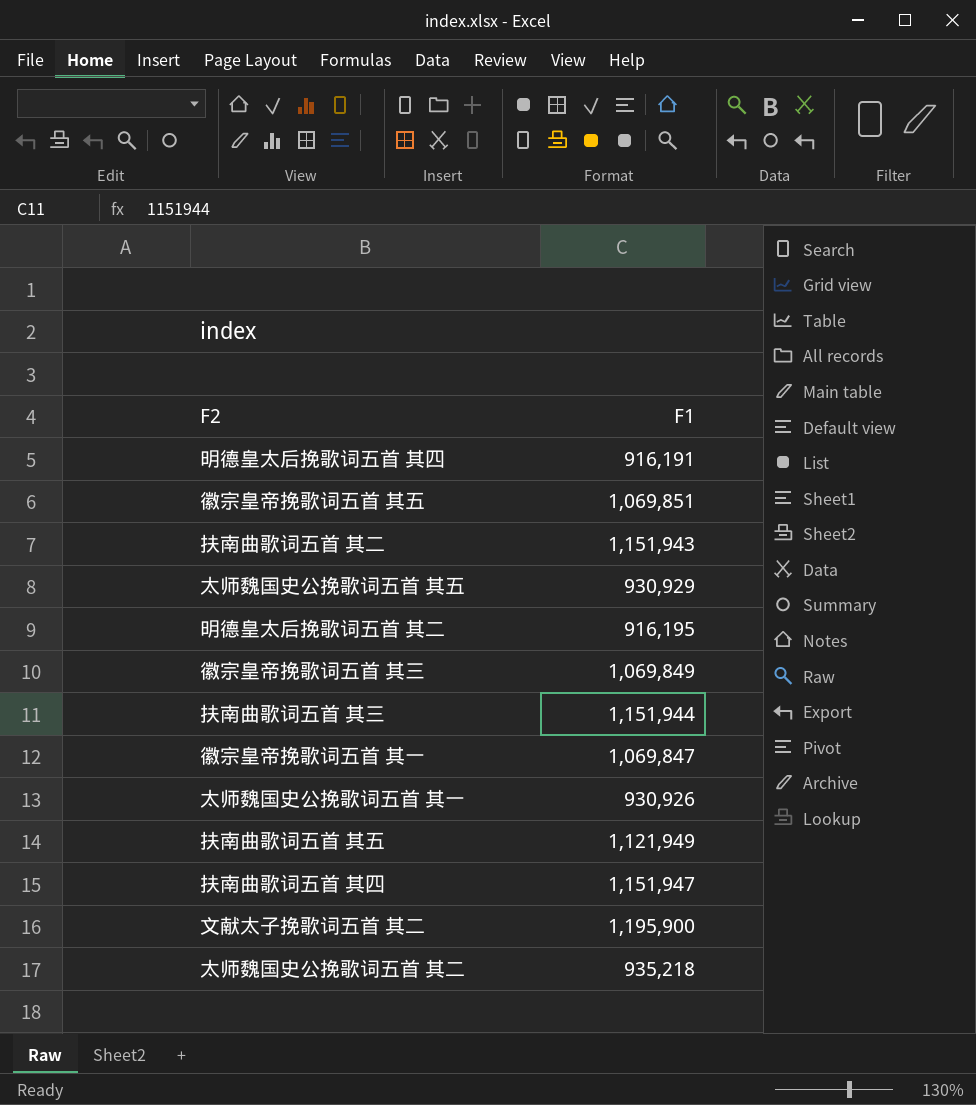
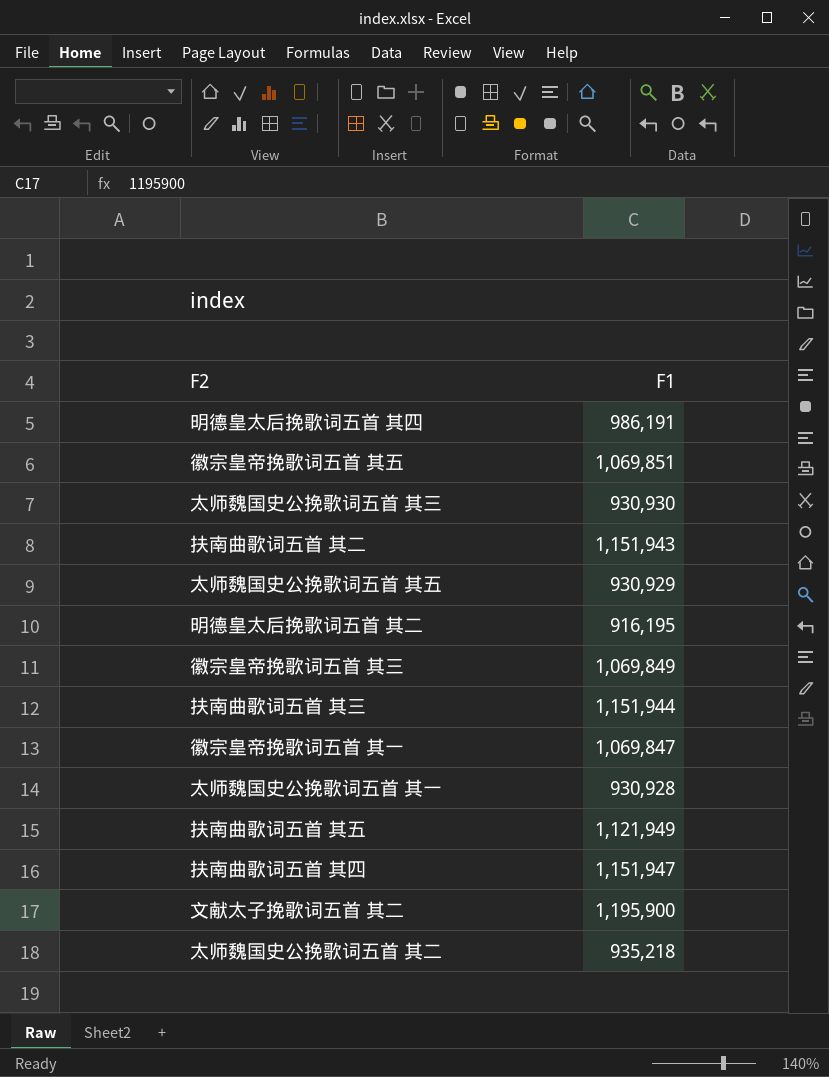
明德皇太后挽歌词五首 其四 | F1: 916,191 -> 986,191
row 太师魏国史公挽歌词五首 其三: none -> 930,930
太师魏国史公挽歌词五首 其一 | F1: 930,926 -> 930,928

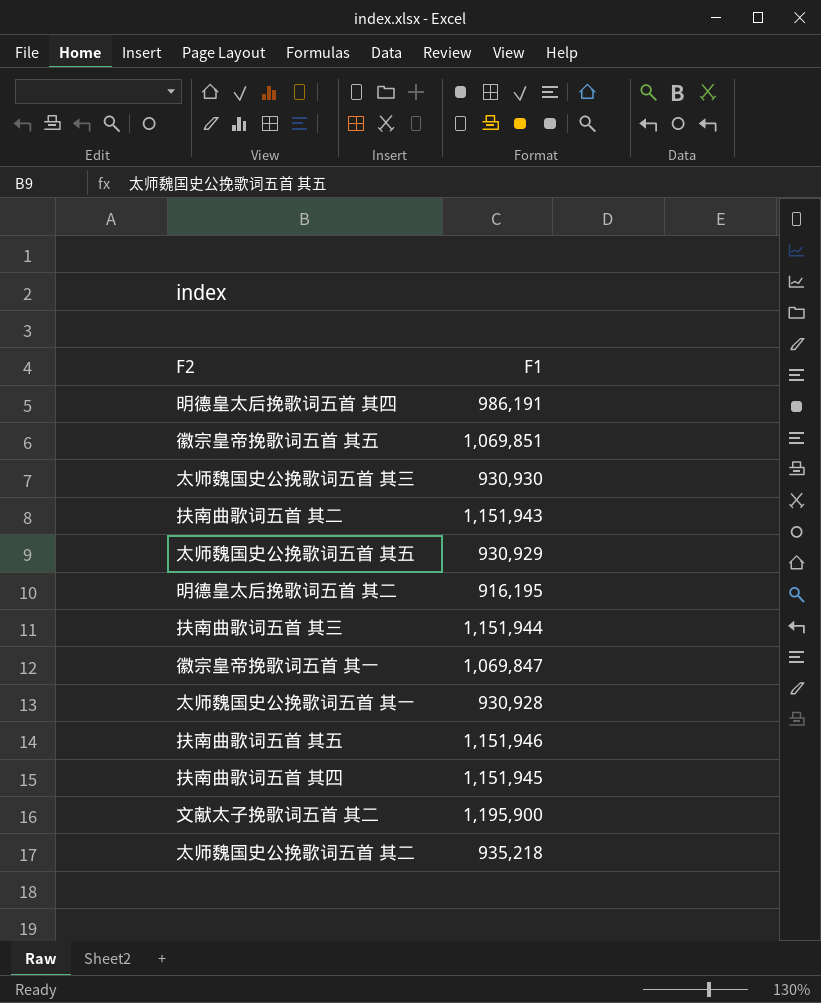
row 徽宗皇帝挽歌词五首 其三: 1,069,849 -> none
扶南曲歌词五首 其五 | F1: 1,121,949 -> 1,151,946
扶南曲歌词五首 其四 | F1: 1,151,947 -> 1,151,945

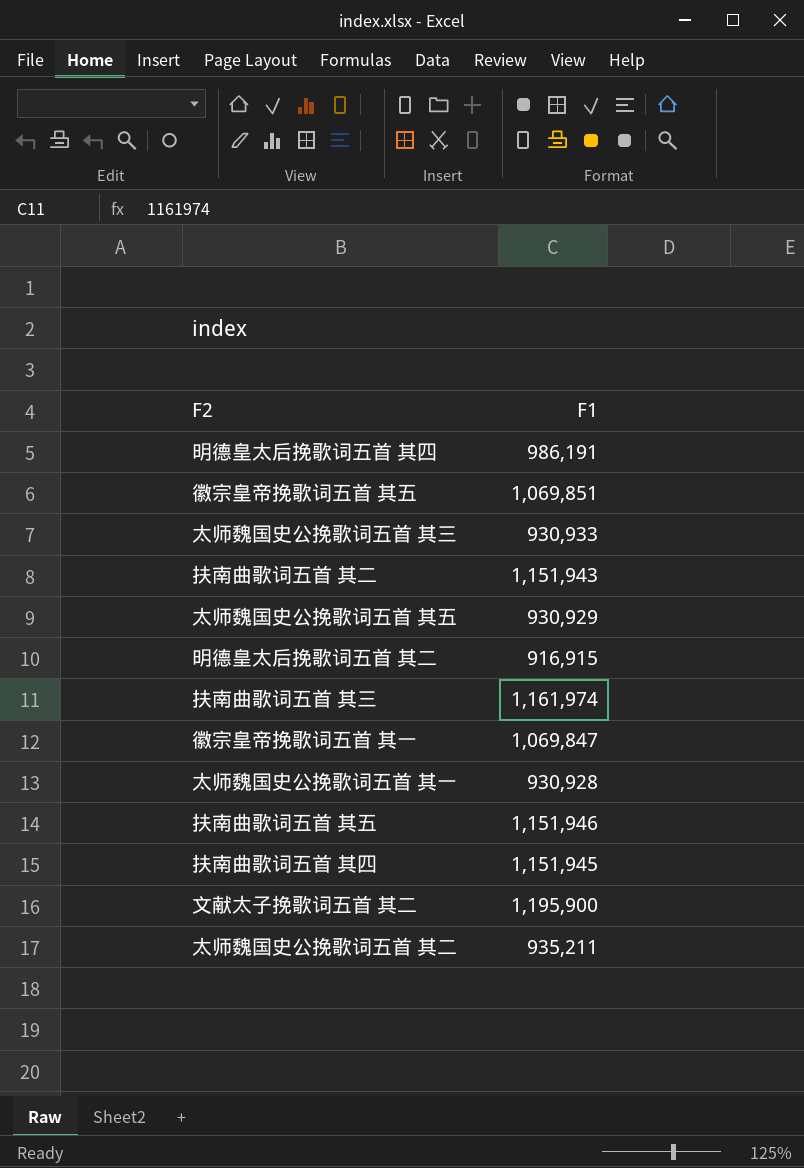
太师魏国史公挽歌词五首 其三 | F1: 930,930 -> 930,933
明德皇太后挽歌词五首 其二 | F1: 916,195 -> 916,915
扶南曲歌词五首 其三 | F1: 1,151,944 -> 1,161,974
太师魏国史公挽歌词五首 其二 | F1: 935,218 -> 935,211

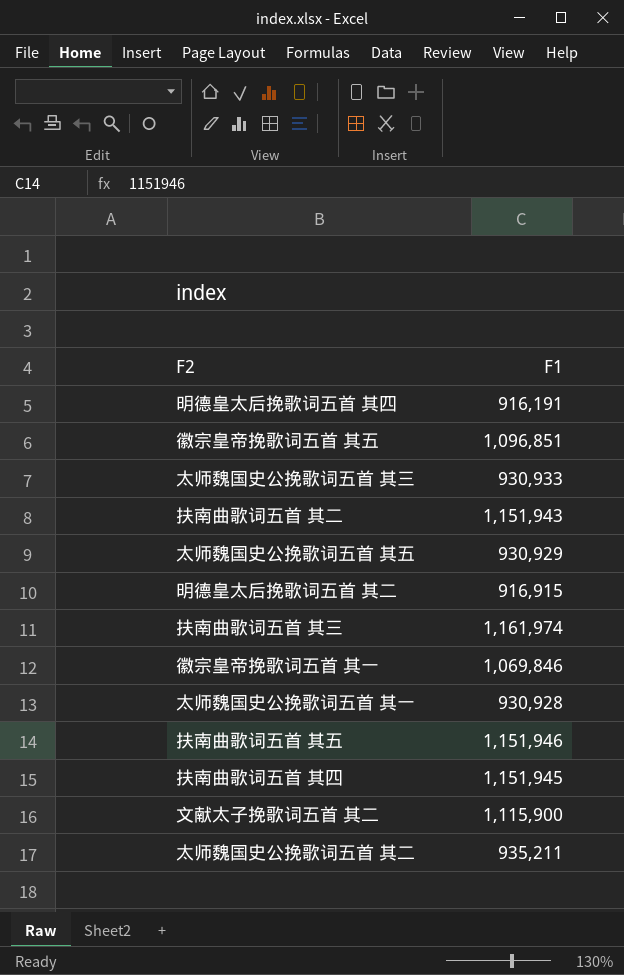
明德皇太后挽歌词五首 其四 | F1: 986,191 -> 916,191
徽宗皇帝挽歌词五首 其五 | F1: 1,069,851 -> 1,096,851
徽宗皇帝挽歌词五首 其一 | F1: 1,069,847 -> 1,069,846
文献太子挽歌词五首 其二 | F1: 1,195,900 -> 1,115,900

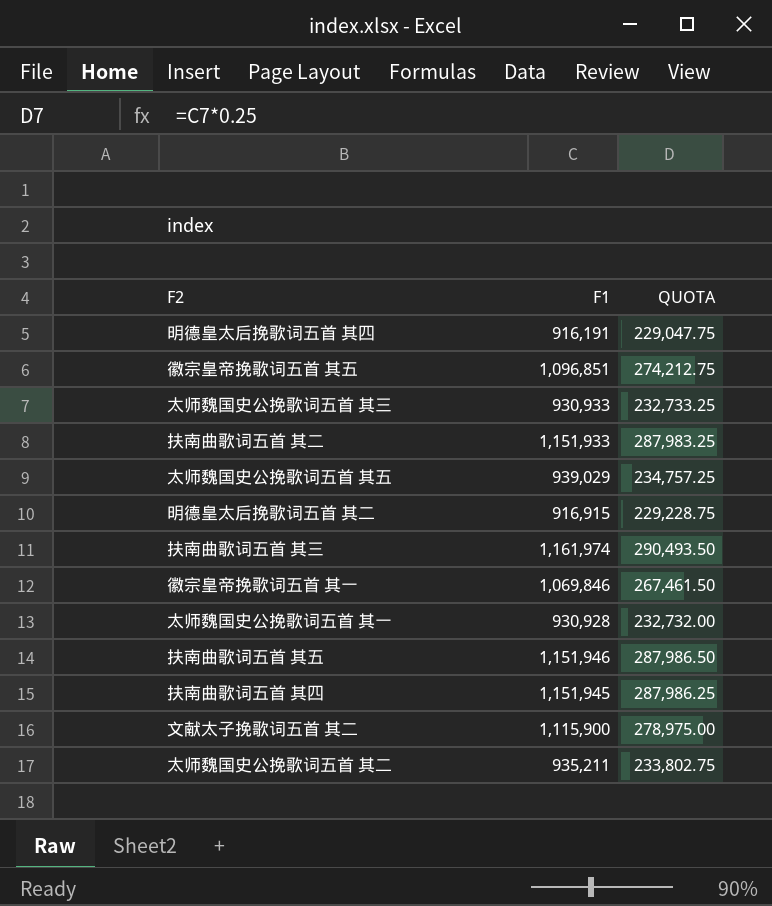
column QUOTA | formula: none -> [F1] * 0.25
扶南曲歌词五首 其二 | F1: 1,151,943 -> 1,151,933
太师魏国史公挽歌词五首 其五 | F1: 930,929 -> 939,029

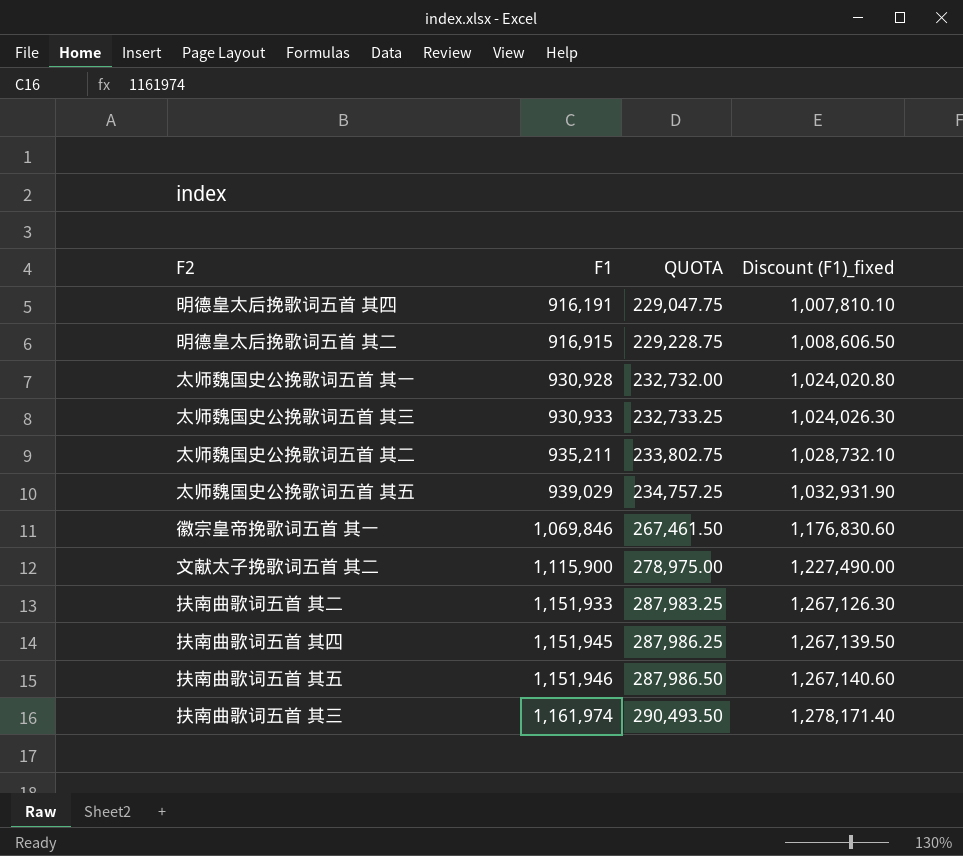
row order: none -> F1 ascending
column Discount (F1)_fixed | formula: none -> [F1] * 1.1
row 徽宗皇帝挽歌词五首 其五: 1,096,851 | 274,212.75 -> none

